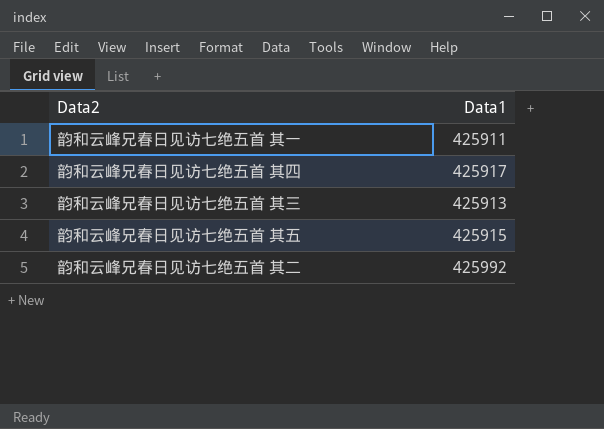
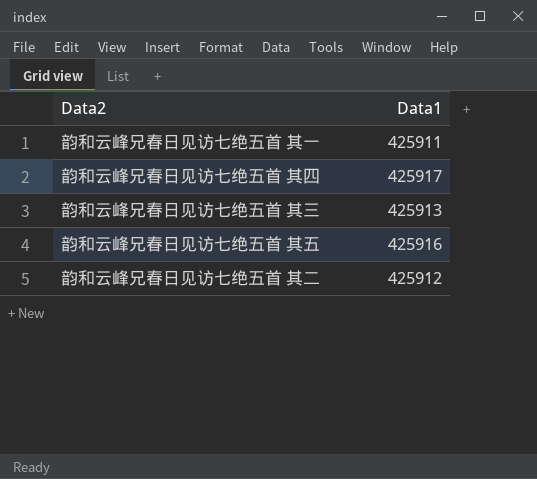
韵和云峰兄春日见访七绝五首 其五 | Data1: 425915 -> 425916
韵和云峰兄春日见访七绝五首 其二 | Data1: 425992 -> 425912

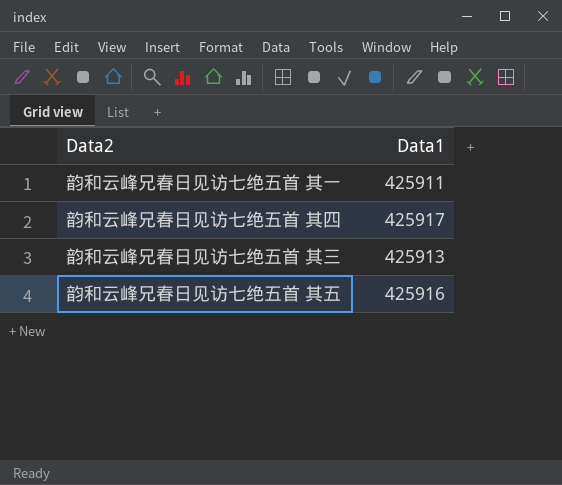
row 韵和云峰兄春日见访七绝五首 其二: 425912 -> none

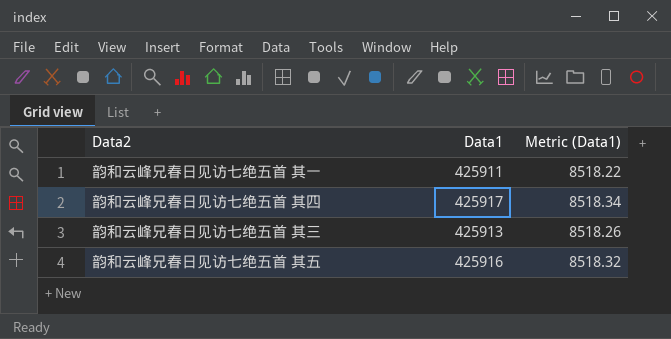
column Metric (Data1) | formula: none -> [Data1] * 0.02

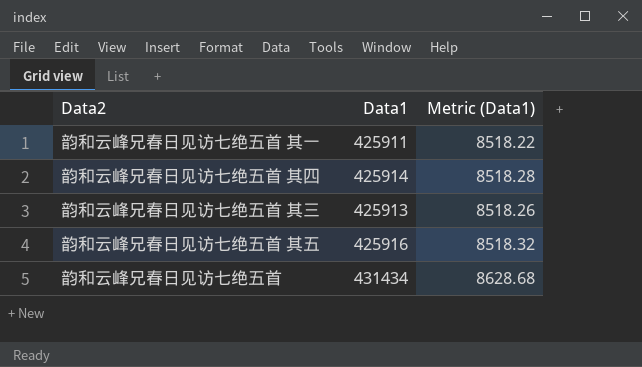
韵和云峰兄春日见访七绝五首 其四 | Data1: 425917 -> 425914
韵和云峰兄春日见访七绝五首 其四 | Metric (Data1): 8518.34 -> 8518.28
row 韵和云峰兄春日见访七绝五首: none -> 431434 | 8628.68

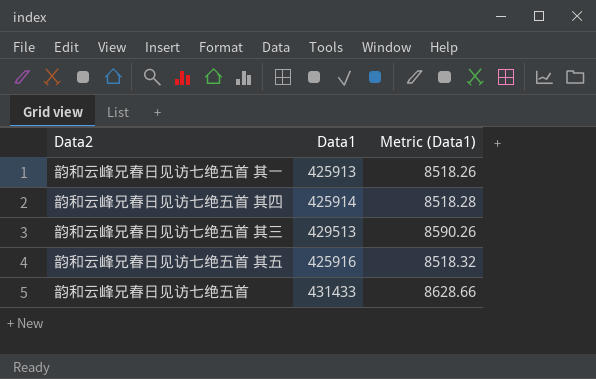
韵和云峰兄春日见访七绝五首 其一 | Data1: 425911 -> 425913
韵和云峰兄春日见访七绝五首 其一 | Metric (Data1): 8518.22 -> 8518.26
韵和云峰兄春日见访七绝五首 其三 | Data1: 425913 -> 429513
韵和云峰兄春日见访七绝五首 其三 | Metric (Data1): 8518.26 -> 8590.26
韵和云峰兄春日见访七绝五首 | Data1: 431434 -> 431433
韵和云峰兄春日见访七绝五首 | Metric (Data1): 8628.68 -> 8628.66

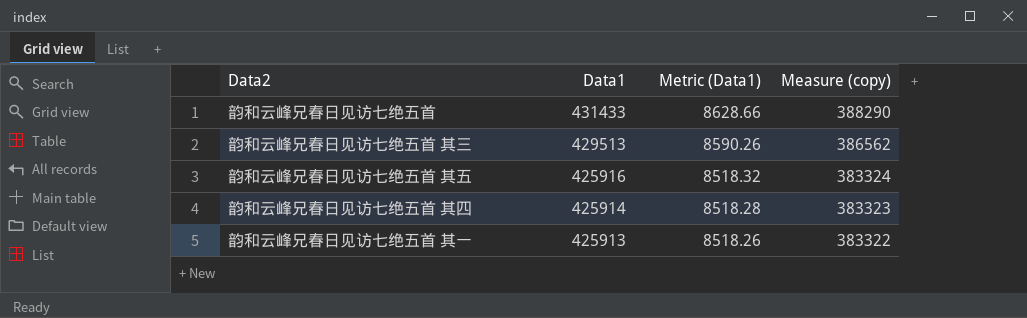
row order: none -> Data1 descending
column Measure (copy) | formula: none -> [Data1] * 0.9

